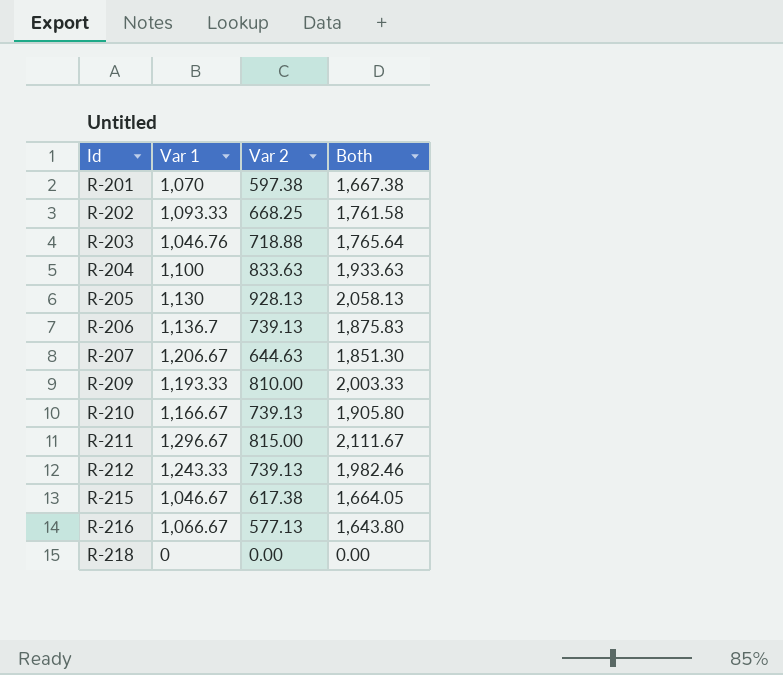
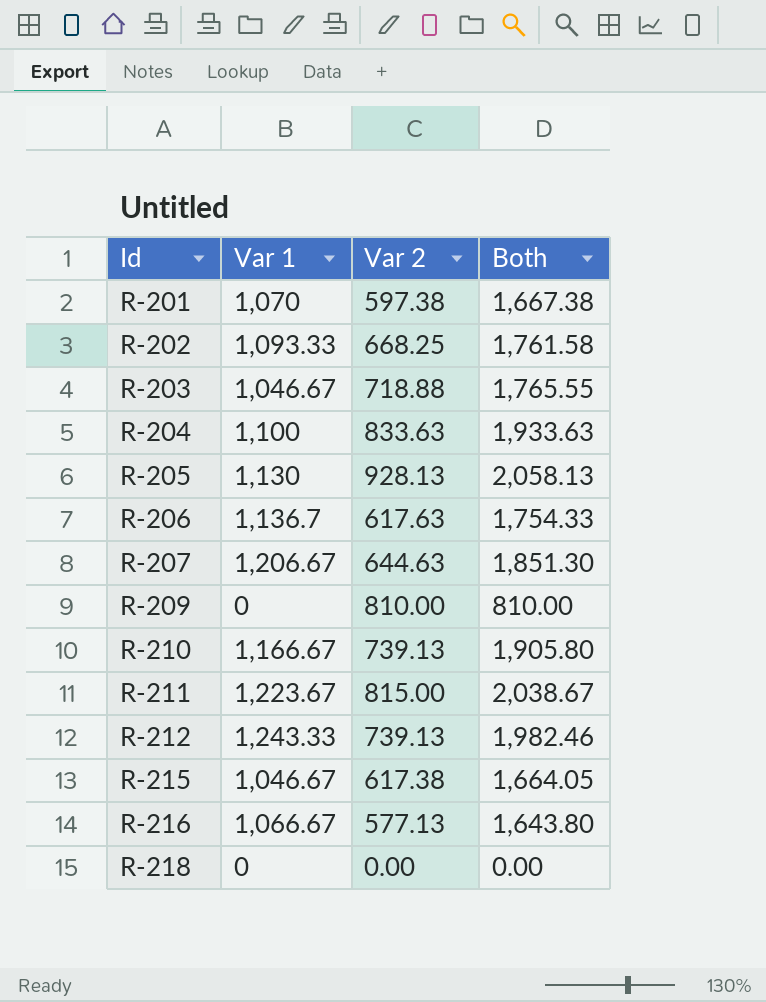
R-203 | Var 1: 1,046.76 -> 1,046.67
R-203 | Both: 1,765.64 -> 1,765.55
R-206 | Var 2: 739.13 -> 617.63
R-206 | Both: 1,875.83 -> 1,754.33
R-209 | Var 1: 1,193.33 -> 0
R-209 | Both: 2,003.33 -> 810.00
R-211 | Var 1: 1,296.67 -> 1,223.67
R-211 | Both: 2,111.67 -> 2,038.67

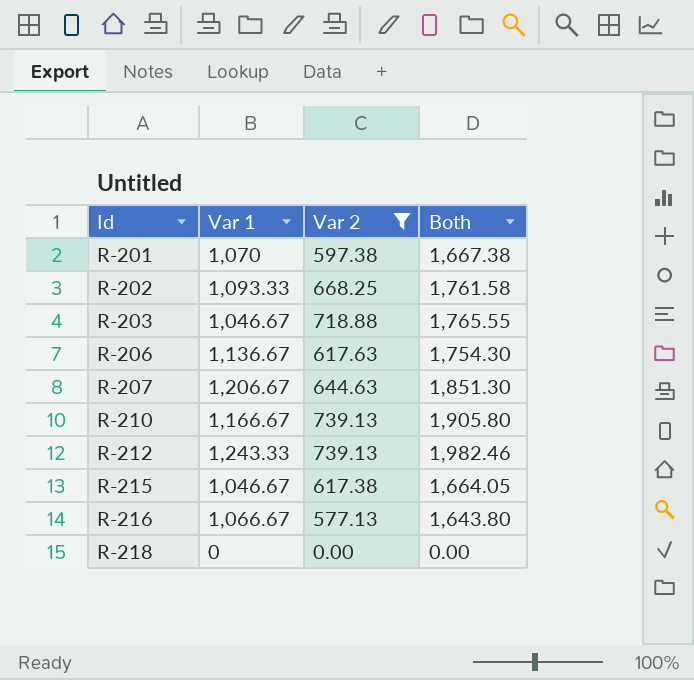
filter: none -> Var 2 <= 739.13
R-206 | Var 1: 1,136.7 -> 1,136.67
R-206 | Both: 1,754.33 -> 1,754.30

